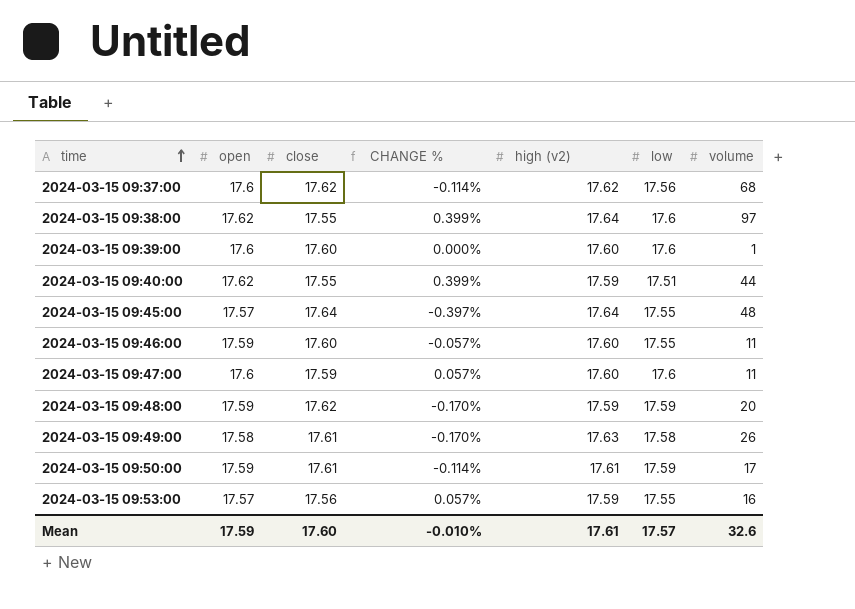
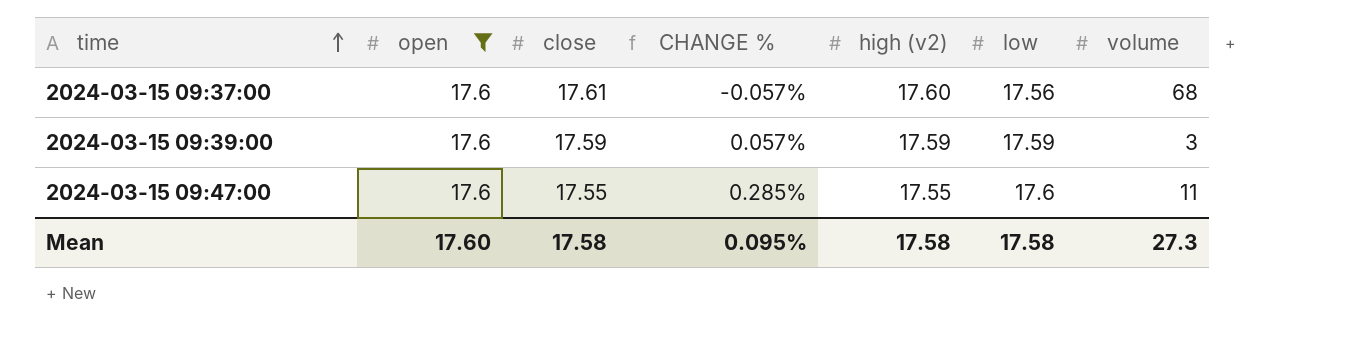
filter: none -> open = 17.6
2024-03-15 09:37:00 | close: 17.62 -> 17.61
2024-03-15 09:37:00 | CHANGE %: -0.114% -> -0.057%
2024-03-15 09:37:00 | high (v2): 17.62 -> 17.60
2024-03-15 09:39:00 | close: 17.60 -> 17.59
2024-03-15 09:39:00 | CHANGE %: 0.000% -> 0.057%
2024-03-15 09:39:00 | high (v2): 17.60 -> 17.59
2024-03-15 09:39:00 | low: 17.6 -> 17.59
2024-03-15 09:39:00 | volume: 1 -> 3
2024-03-15 09:47:00 | close: 17.59 -> 17.55
2024-03-15 09:47:00 | CHANGE %: 0.057% -> 0.285%
2024-03-15 09:47:00 | high (v2): 17.60 -> 17.55
Mean | open: 17.59 -> 17.60
Mean | close: 17.60 -> 17.58
Mean | CHANGE %: -0.010% -> 0.095%
Mean | high (v2): 17.61 -> 17.58
Mean | low: 17.57 -> 17.58
Mean | volume: 32.6 -> 27.3

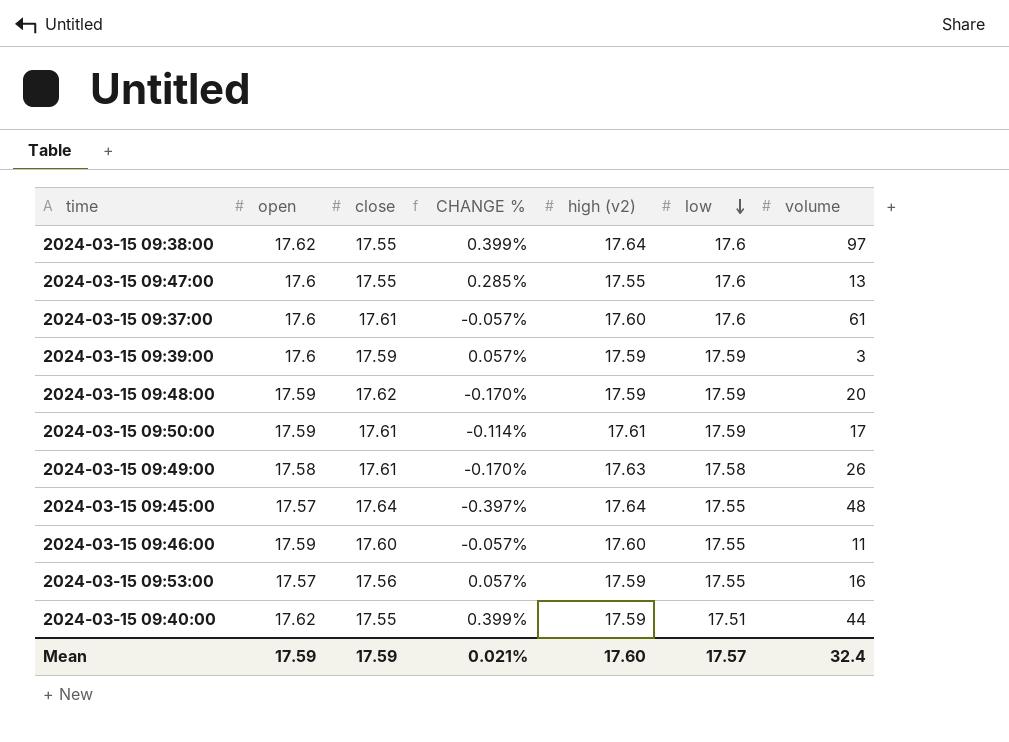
filter: open = 17.6 -> none
row order: time ascending -> low descending
2024-03-15 09:47:00 | volume: 11 -> 13
2024-03-15 09:37:00 | low: 17.56 -> 17.6
2024-03-15 09:37:00 | volume: 68 -> 61
Mean | open: 17.60 -> 17.59
Mean | close: 17.58 -> 17.59
Mean | CHANGE %: 0.095% -> 0.021%
Mean | high (v2): 17.58 -> 17.60
Mean | low: 17.58 -> 17.57
Mean | volume: 27.3 -> 32.4

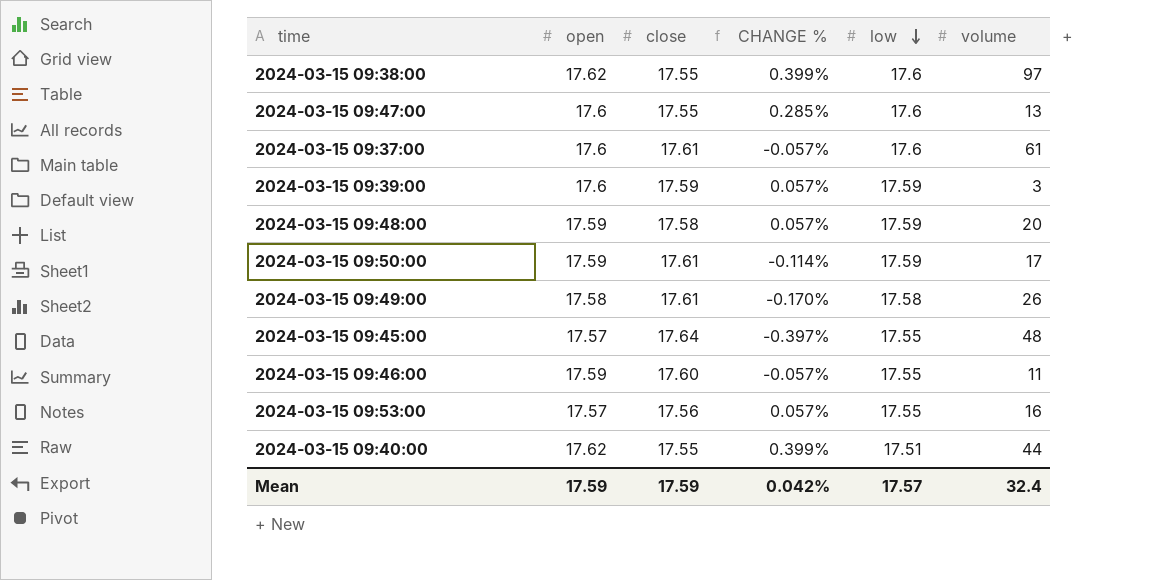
column high (v2) | position: 5 -> none
2024-03-15 09:48:00 | close: 17.62 -> 17.58
2024-03-15 09:48:00 | CHANGE %: -0.170% -> 0.057%
Mean | CHANGE %: 0.021% -> 0.042%

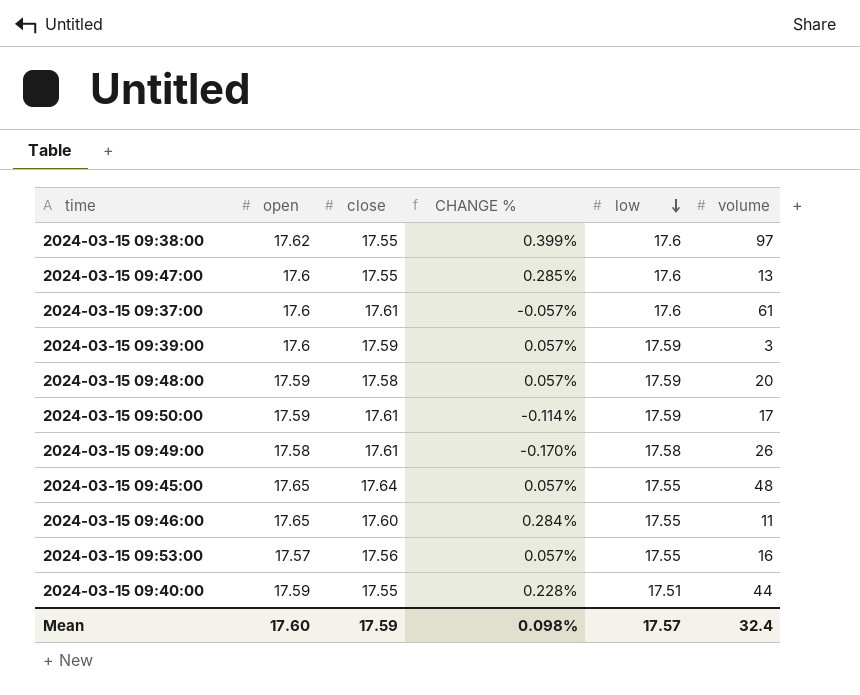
2024-03-15 09:45:00 | open: 17.57 -> 17.65
2024-03-15 09:45:00 | CHANGE %: -0.397% -> 0.057%
2024-03-15 09:46:00 | open: 17.59 -> 17.65
2024-03-15 09:46:00 | CHANGE %: -0.057% -> 0.284%
2024-03-15 09:40:00 | open: 17.62 -> 17.59
2024-03-15 09:40:00 | CHANGE %: 0.399% -> 0.228%
Mean | open: 17.59 -> 17.60
Mean | CHANGE %: 0.042% -> 0.098%

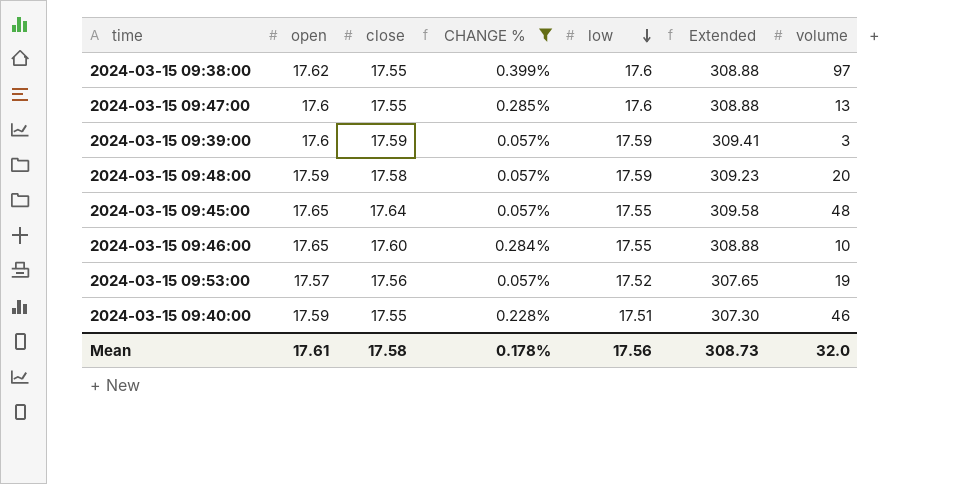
filter: none -> CHANGE % >= 0.057%
column Extended | formula: none -> [close] * [low]
2024-03-15 09:46:00 | volume: 11 -> 10
2024-03-15 09:53:00 | low: 17.55 -> 17.52
2024-03-15 09:53:00 | volume: 16 -> 19
2024-03-15 09:40:00 | volume: 44 -> 46
Mean | open: 17.60 -> 17.61
Mean | close: 17.59 -> 17.58
Mean | CHANGE %: 0.098% -> 0.178%
Mean | low: 17.57 -> 17.56
Mean | volume: 32.4 -> 32.0

